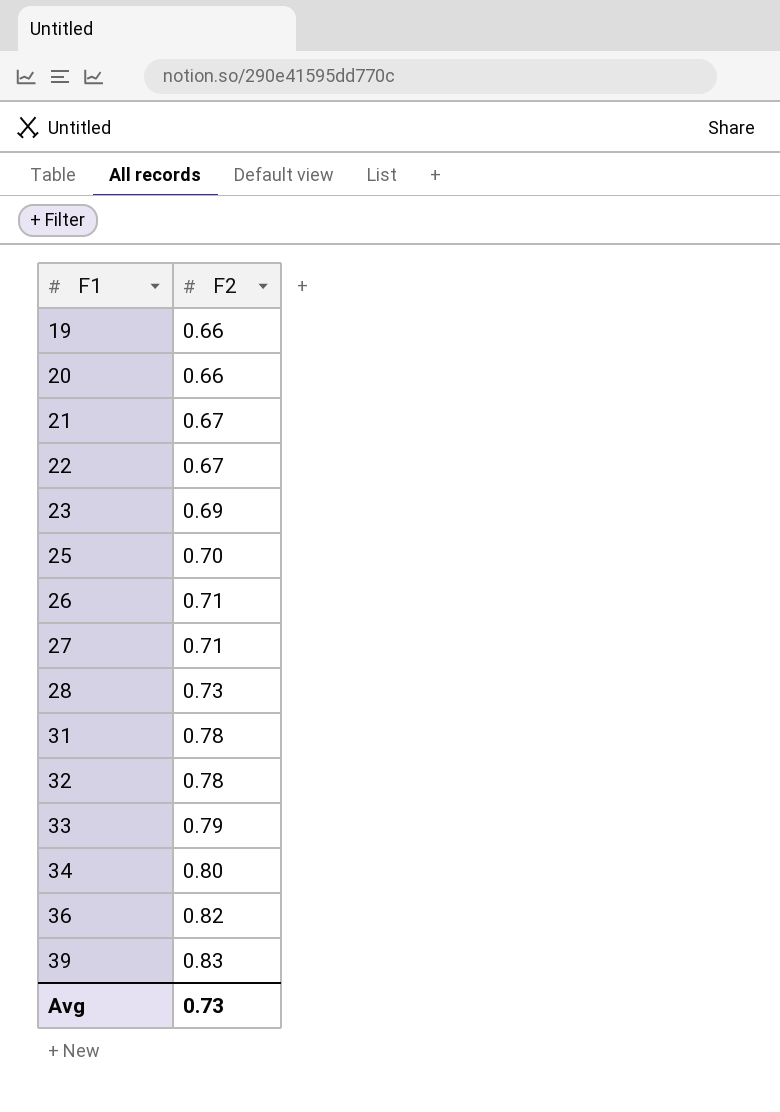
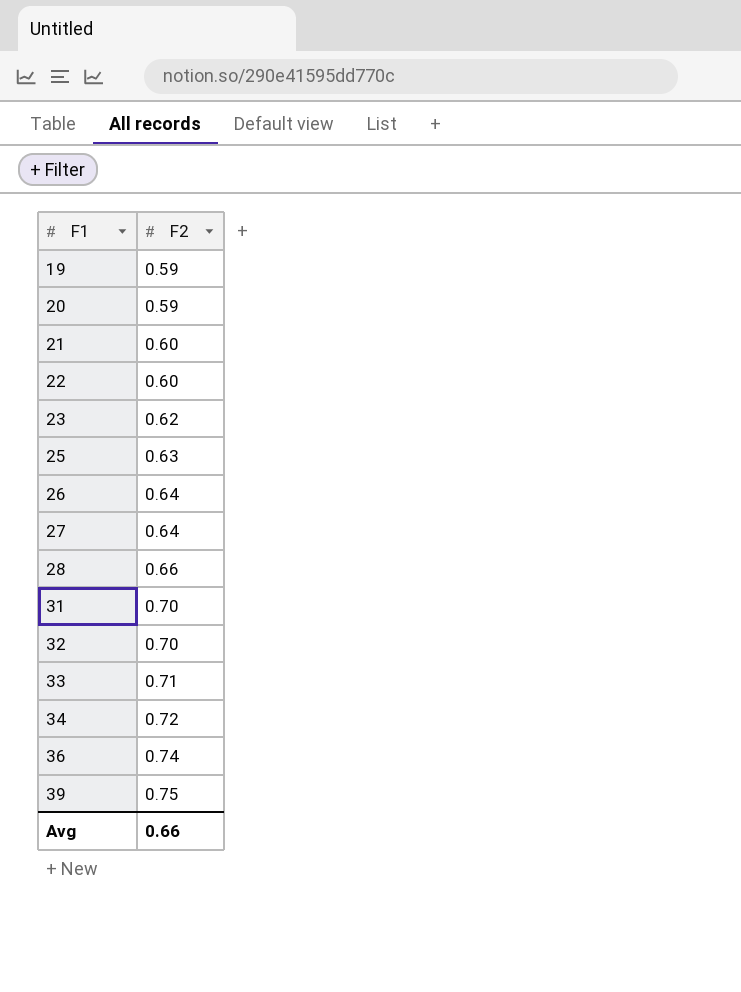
19 | F2: 0.66 -> 0.59
20 | F2: 0.66 -> 0.59
21 | F2: 0.67 -> 0.60
22 | F2: 0.67 -> 0.60
23 | F2: 0.69 -> 0.62
25 | F2: 0.70 -> 0.63
26 | F2: 0.71 -> 0.64
27 | F2: 0.71 -> 0.64
28 | F2: 0.73 -> 0.66
31 | F2: 0.78 -> 0.70
32 | F2: 0.78 -> 0.70
33 | F2: 0.79 -> 0.71
34 | F2: 0.80 -> 0.72
36 | F2: 0.82 -> 0.74
39 | F2: 0.83 -> 0.75
Avg | F2: 0.73 -> 0.66

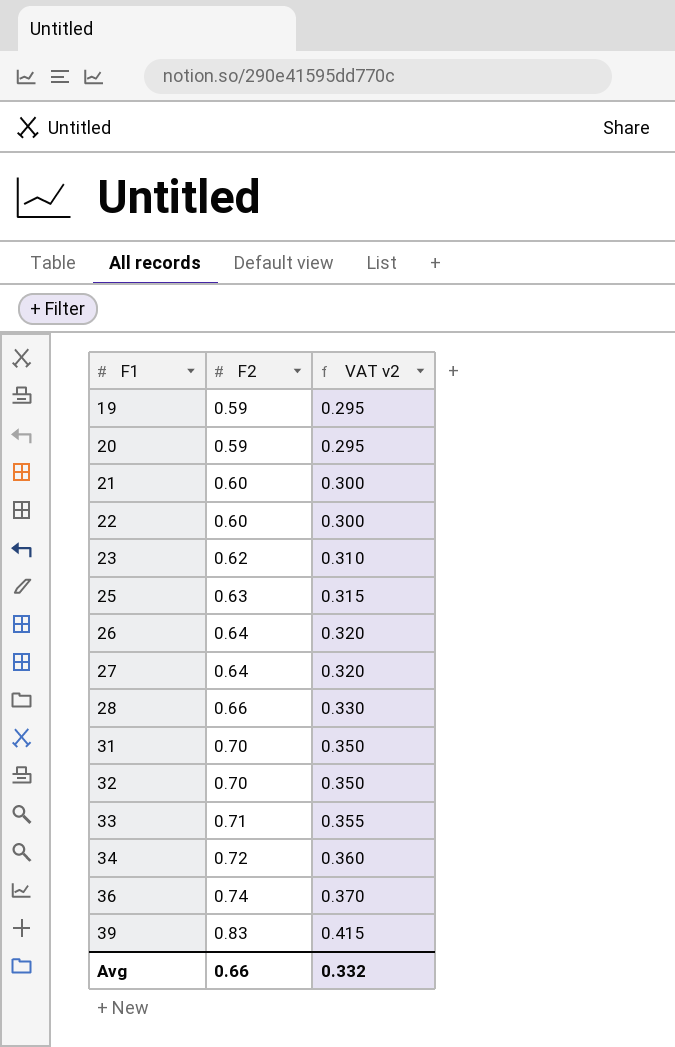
column VAT v2 | formula: none -> [F2] * 0.5
39 | F2: 0.75 -> 0.83

